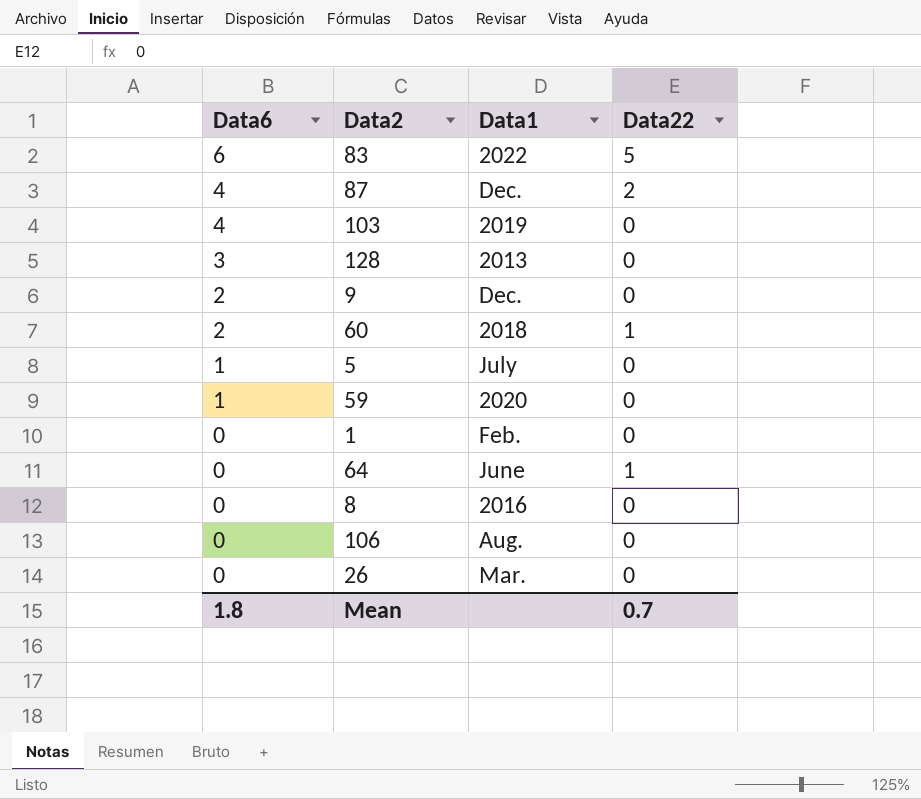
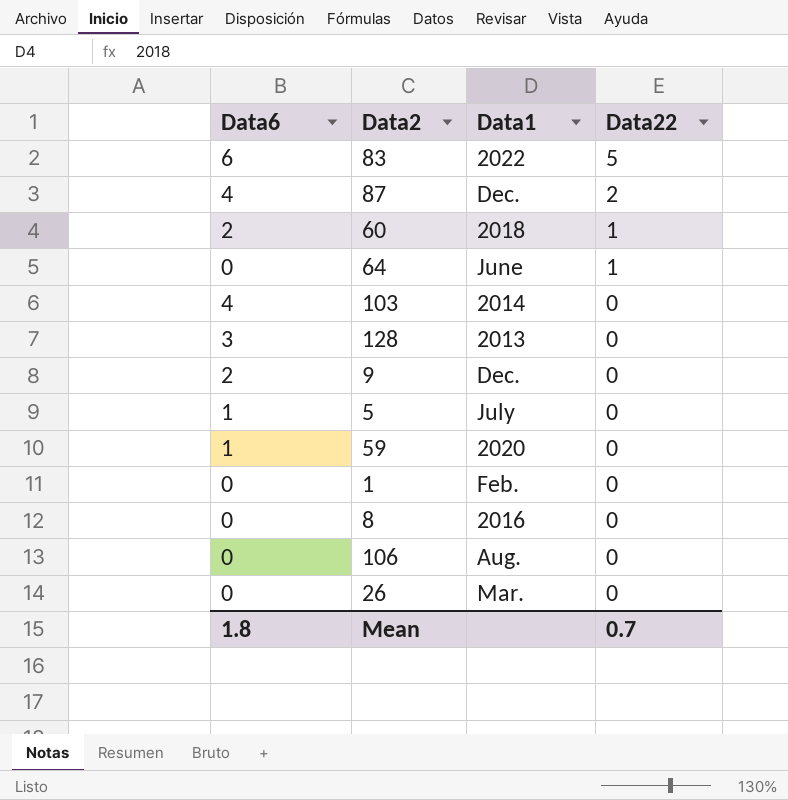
row order: Data6 descending -> Data22 descending
103 | Data1: 2019 -> 2014

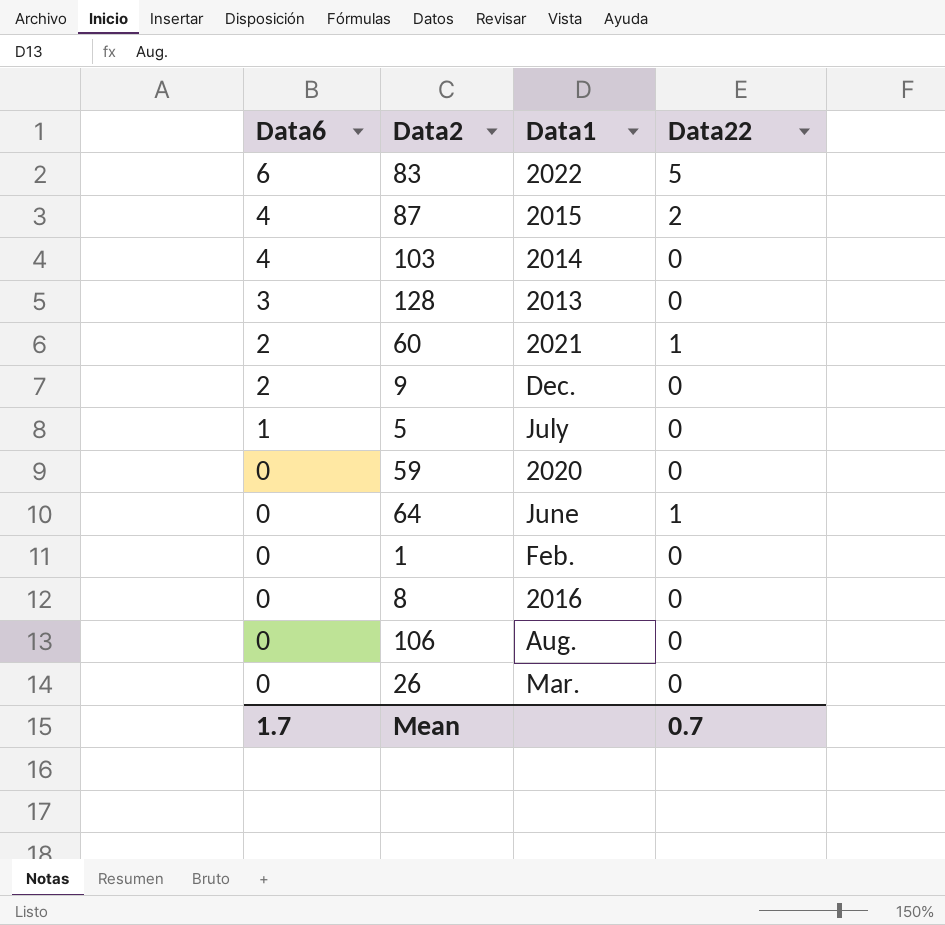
row order: Data22 descending -> Data6 descending
87 | Data1: Dec. -> 2015
60 | Data1: 2018 -> 2021
59 | Data6: 1 -> 0
Mean | Data6: 1.8 -> 1.7

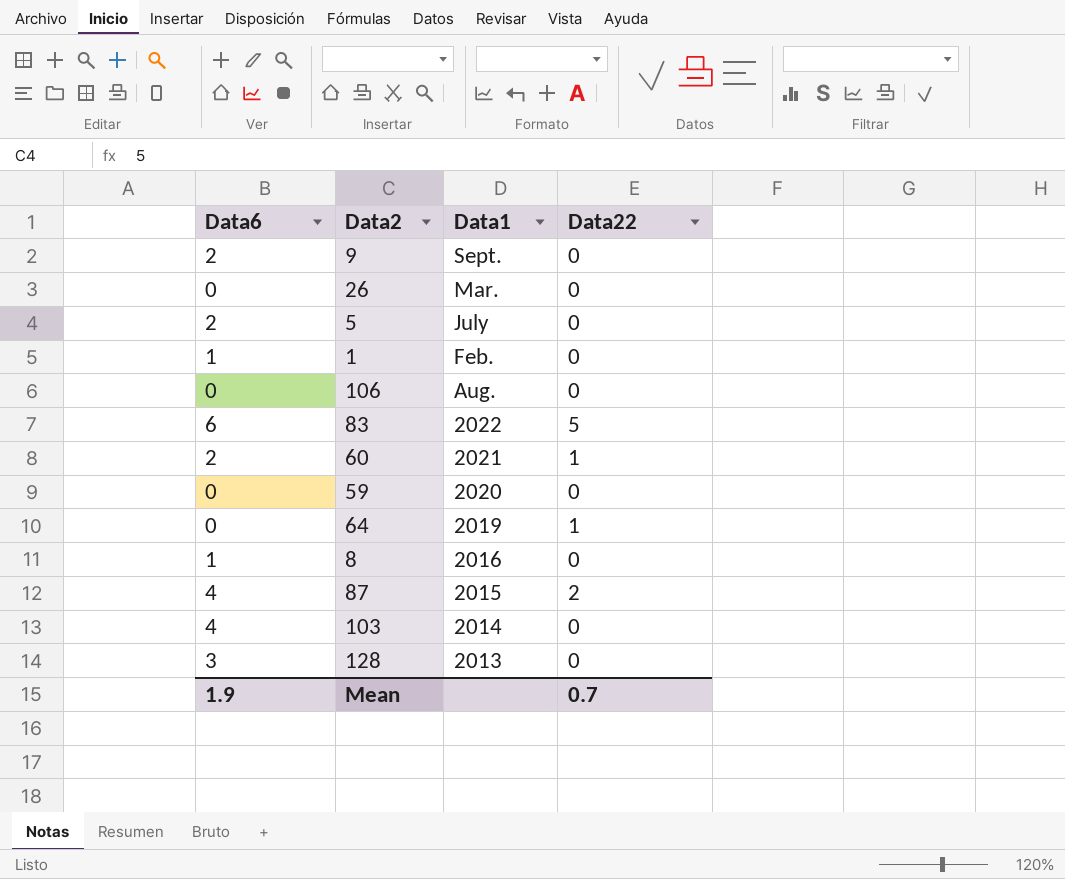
row order: Data6 descending -> Data1 descending
9 | Data1: Dec. -> Sept.
5 | Data6: 1 -> 2
1 | Data6: 0 -> 1
64 | Data1: June -> 2019
8 | Data6: 0 -> 1
Mean | Data6: 1.7 -> 1.9

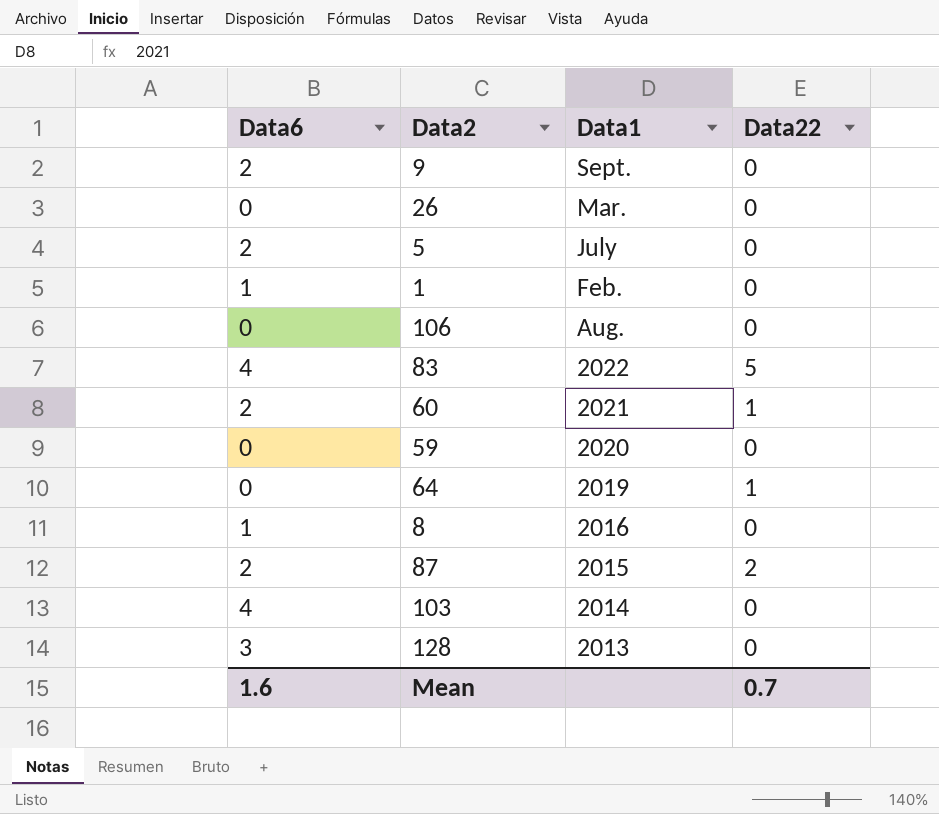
83 | Data6: 6 -> 4
87 | Data6: 4 -> 2
Mean | Data6: 1.9 -> 1.6

